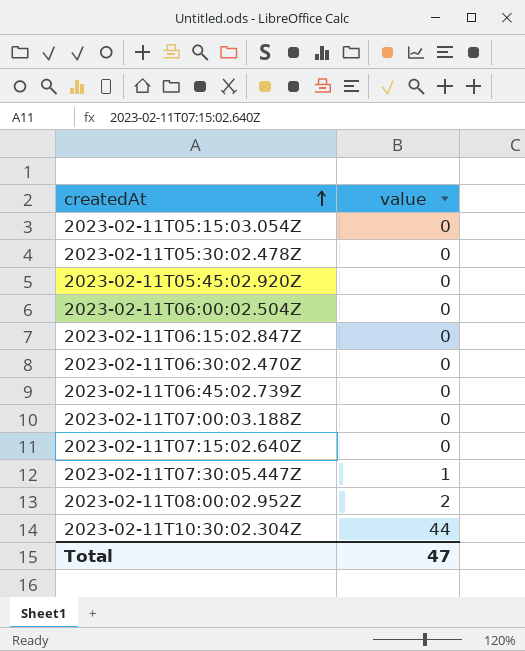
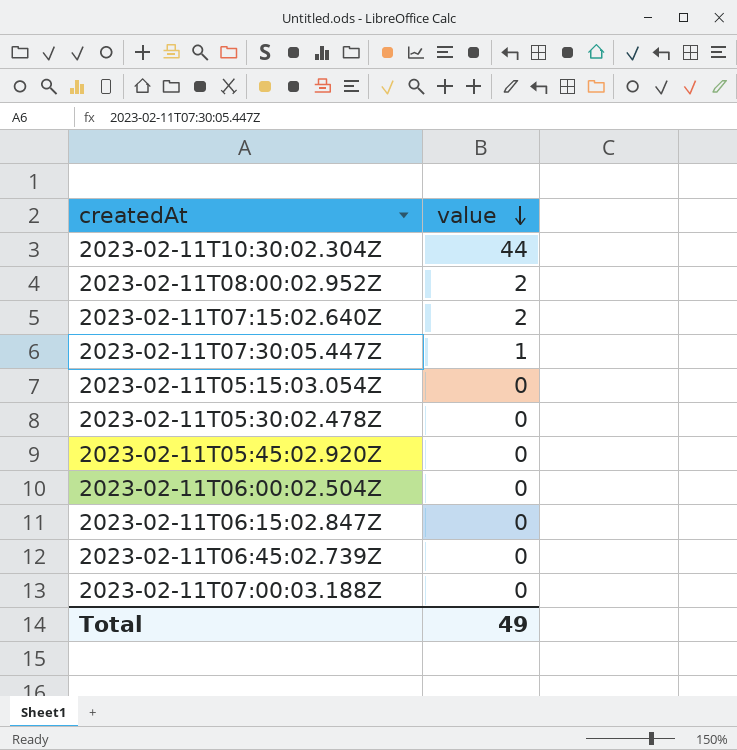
row order: createdAt ascending -> value descending
row 2023-02-11T06:30:02.470Z: 0 -> none
2023-02-11T07:15:02.640Z | value: 0 -> 2
Total | value: 47 -> 49

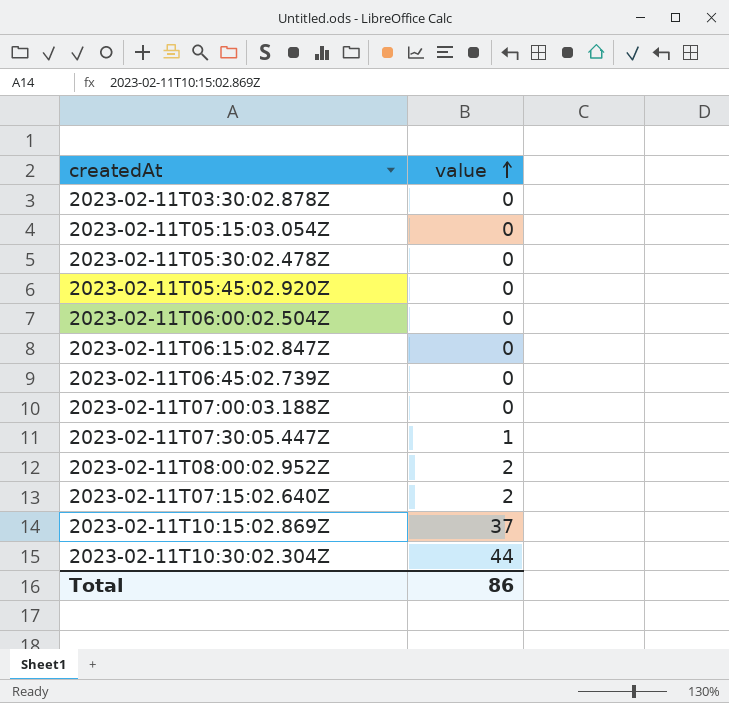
row order: value descending -> value ascending
row 2023-02-11T03:30:02.878Z: none -> 0
row 2023-02-11T10:15:02.869Z: none -> 37
Total | value: 49 -> 86

